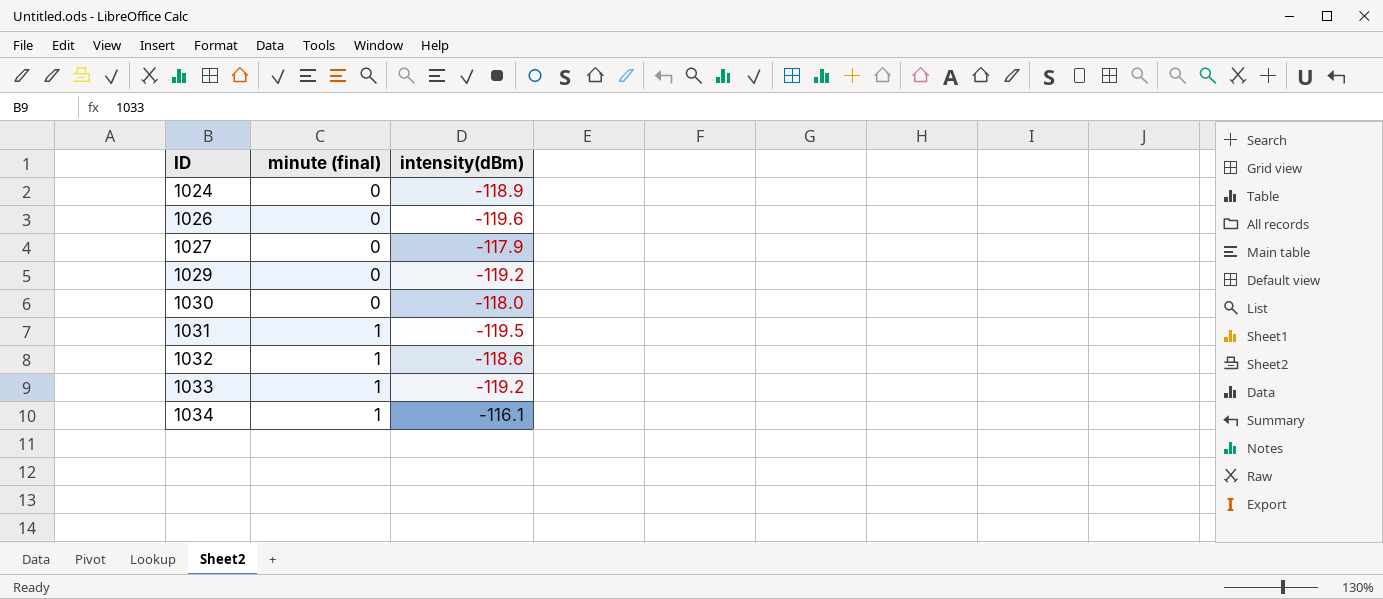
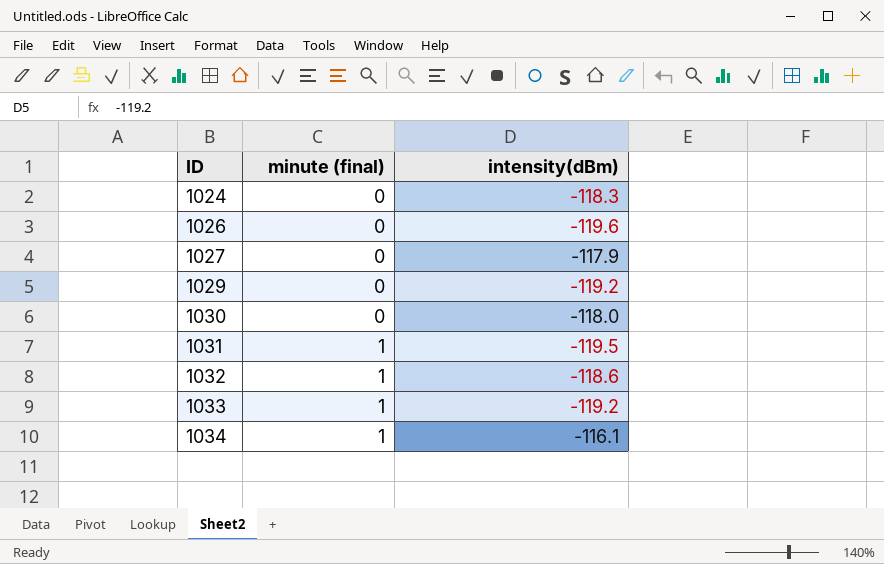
1024 | intensity(dBm): -118.9 -> -118.3

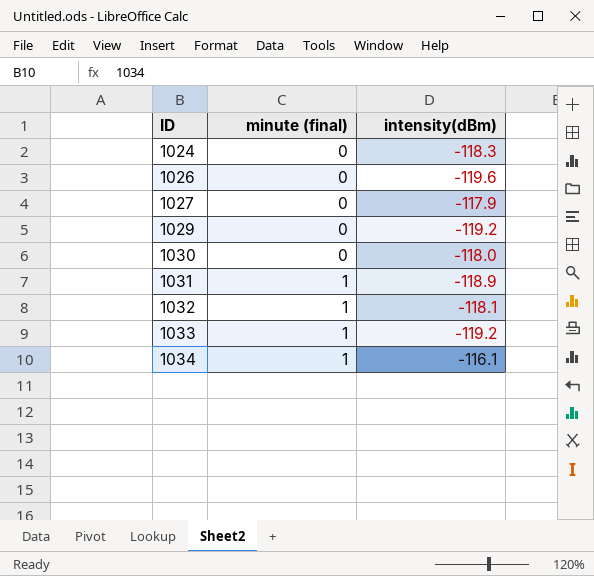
1031 | intensity(dBm): -119.5 -> -118.9
1032 | intensity(dBm): -118.6 -> -118.1

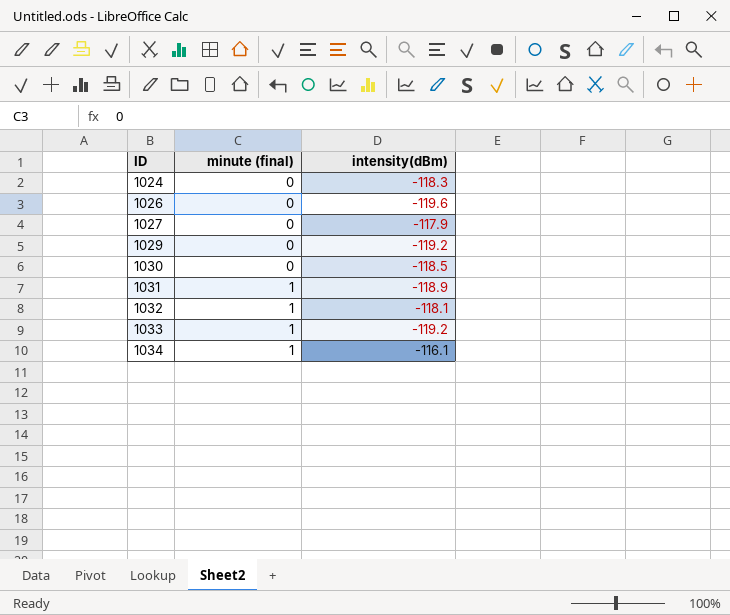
1030 | intensity(dBm): -118.0 -> -118.5

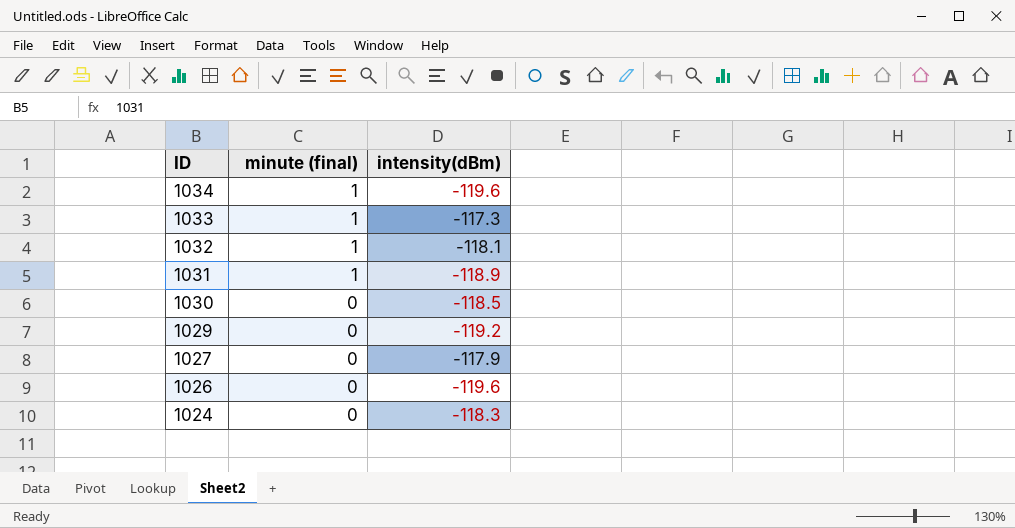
row order: ID ascending -> ID descending
1034 | intensity(dBm): -116.1 -> -119.6
1033 | intensity(dBm): -119.2 -> -117.3

